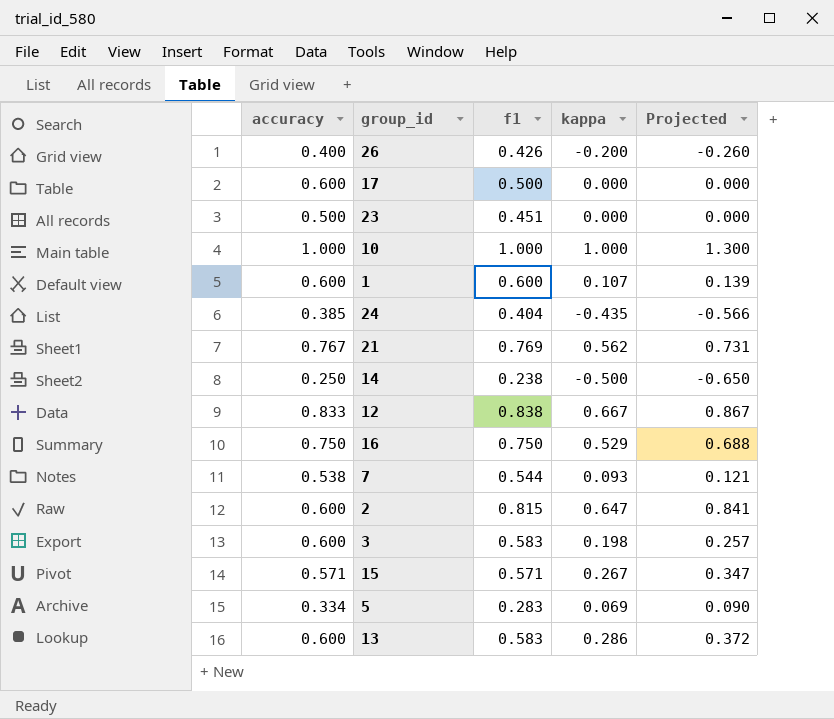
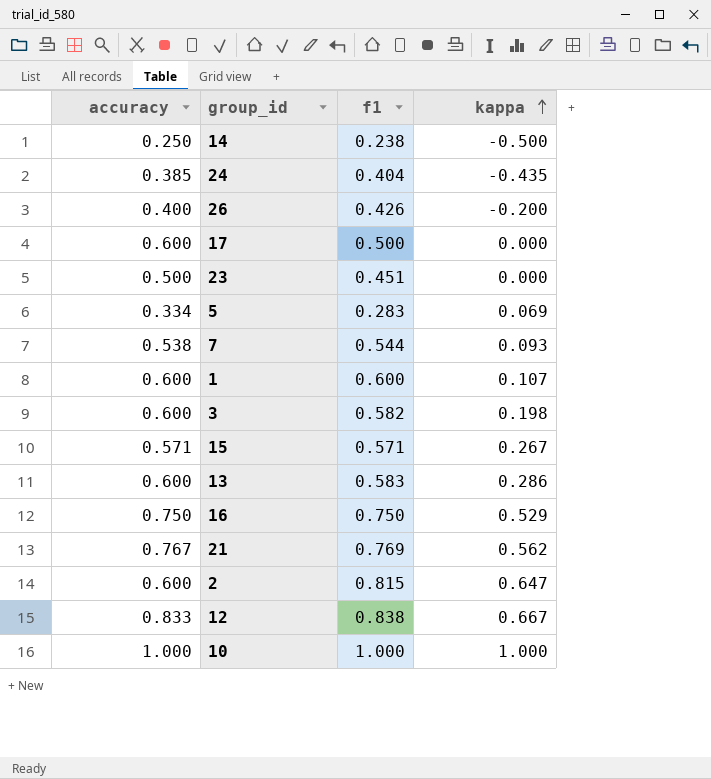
row order: none -> kappa ascending
column Projected | formula: [kappa] * 1.3 -> none
3 | f1: 0.583 -> 0.582

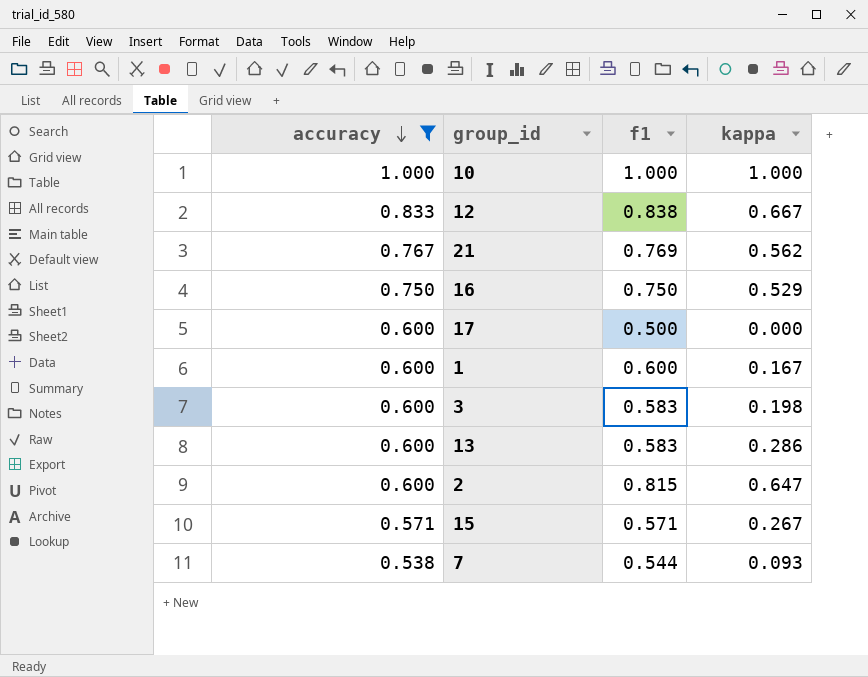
filter: none -> accuracy >= 0.538
row order: kappa ascending -> accuracy descending
1 | kappa: 0.107 -> 0.167
3 | f1: 0.582 -> 0.583

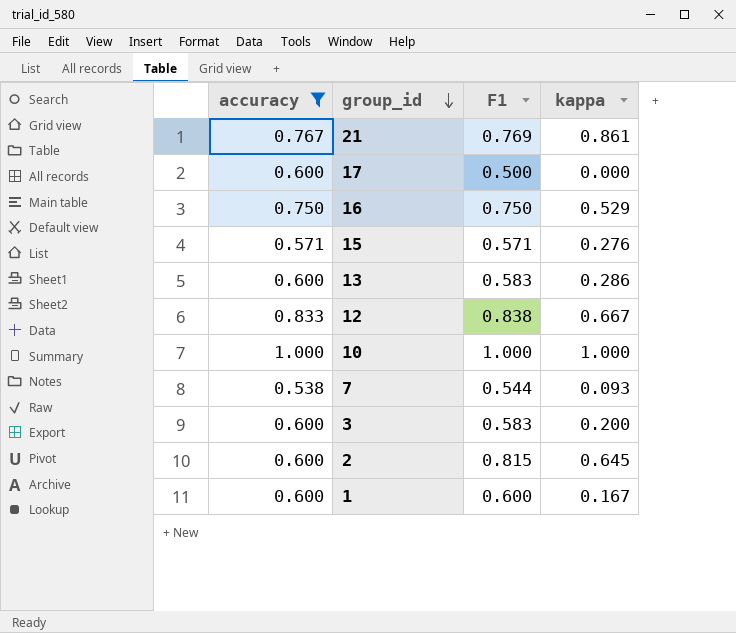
row order: accuracy descending -> group_id descending
column name: f1 -> F1
21 | kappa: 0.562 -> 0.861
15 | kappa: 0.267 -> 0.276
3 | kappa: 0.198 -> 0.200
2 | kappa: 0.647 -> 0.645

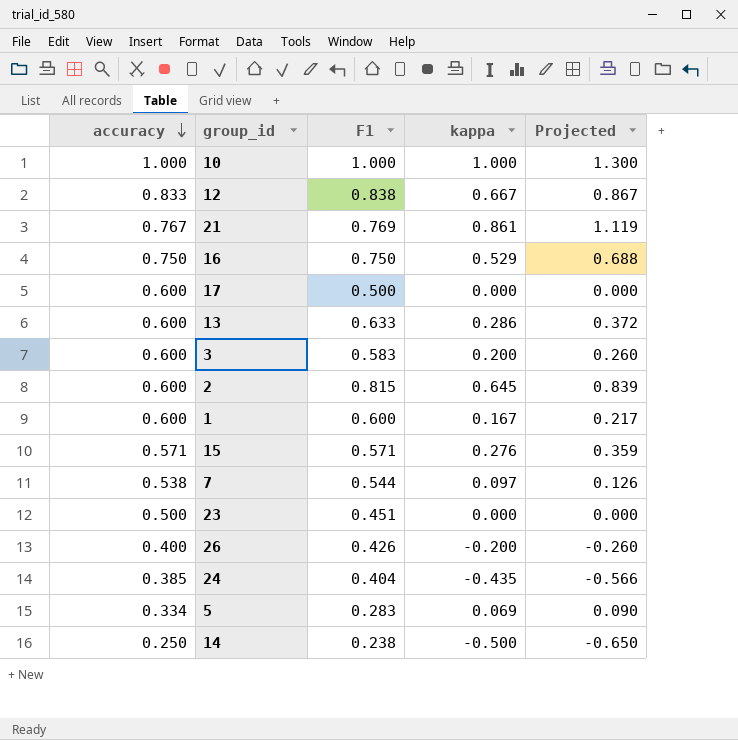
filter: accuracy >= 0.538 -> none
row order: group_id descending -> accuracy descending
column Projected | formula: none -> [kappa] * 1.3
13 | F1: 0.583 -> 0.633
7 | kappa: 0.093 -> 0.097

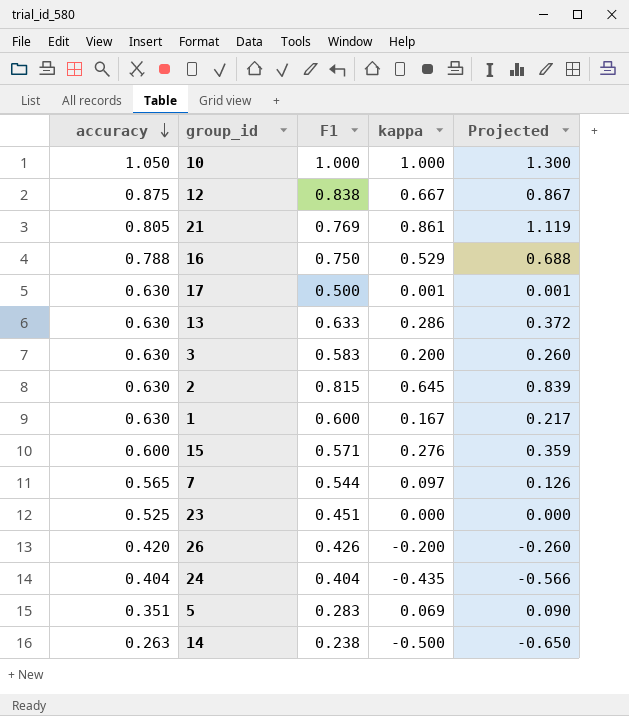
10 | accuracy: 1.000 -> 1.050
12 | accuracy: 0.833 -> 0.875
21 | accuracy: 0.767 -> 0.805
16 | accuracy: 0.750 -> 0.788
17 | accuracy: 0.600 -> 0.630
17 | kappa: 0.000 -> 0.001
17 | Projected: 0.000 -> 0.001
13 | accuracy: 0.600 -> 0.630
3 | accuracy: 0.600 -> 0.630
2 | accuracy: 0.600 -> 0.630
1 | accuracy: 0.600 -> 0.630
15 | accuracy: 0.571 -> 0.600
7 | accuracy: 0.538 -> 0.565
23 | accuracy: 0.500 -> 0.525
26 | accuracy: 0.400 -> 0.420
24 | accuracy: 0.385 -> 0.404
5 | accuracy: 0.334 -> 0.351
14 | accuracy: 0.250 -> 0.263

